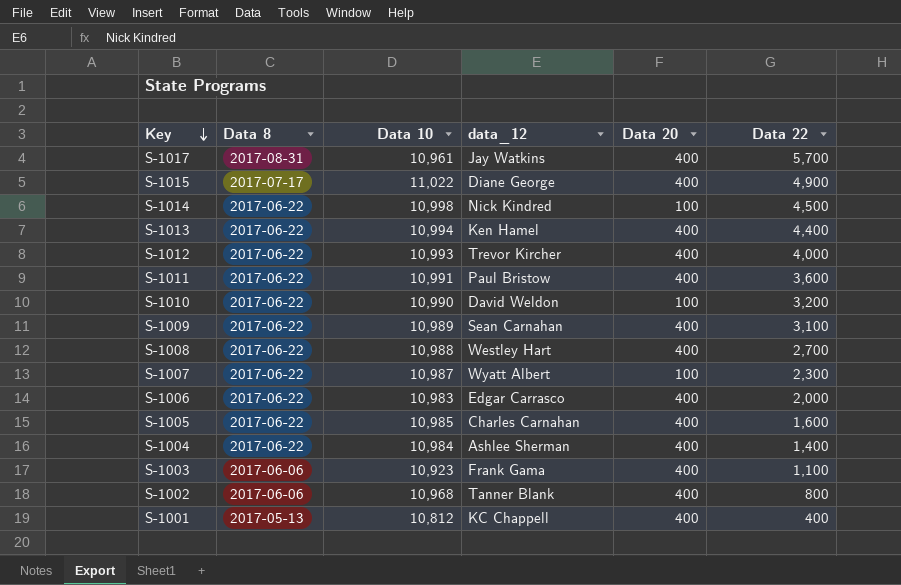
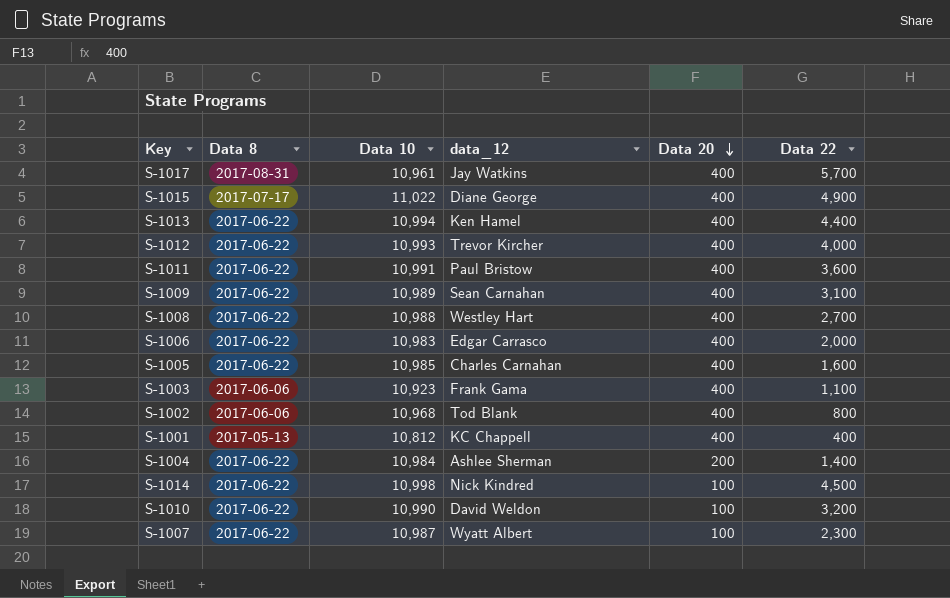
row order: Key descending -> Data 20 descending
S-1002 | data_12: Tanner Blank -> Tod Blank
S-1004 | Data 20: 400 -> 200

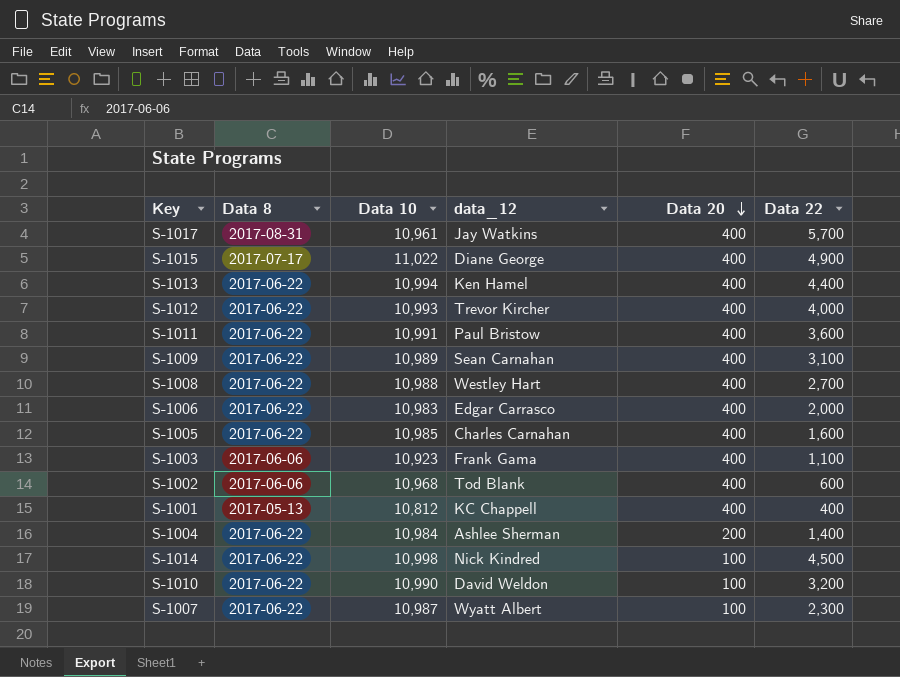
S-1002 | Data 22: 800 -> 600

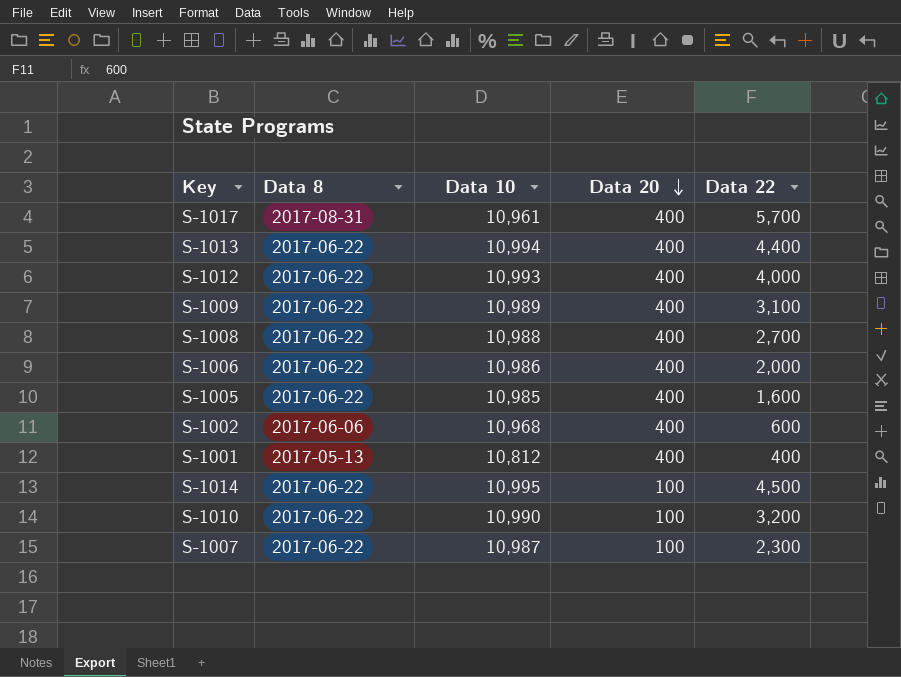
column data_12 | position: 4 -> none
row S-1015: 2017-07-17 | 11,022 | Diane George | 400 | 4,900 -> none
row S-1011: 2017-06-22 | 10,991 | Paul Bristow | 400 | 3,600 -> none
row S-1003: 2017-06-06 | 10,923 | Frank Gama | 400 | 1,100 -> none
row S-1004: 2017-06-22 | 10,984 | Ashlee Sherman | 200 | 1,400 -> none
S-1006 | Data 10: 10,983 -> 10,986
S-1014 | Data 10: 10,998 -> 10,995

